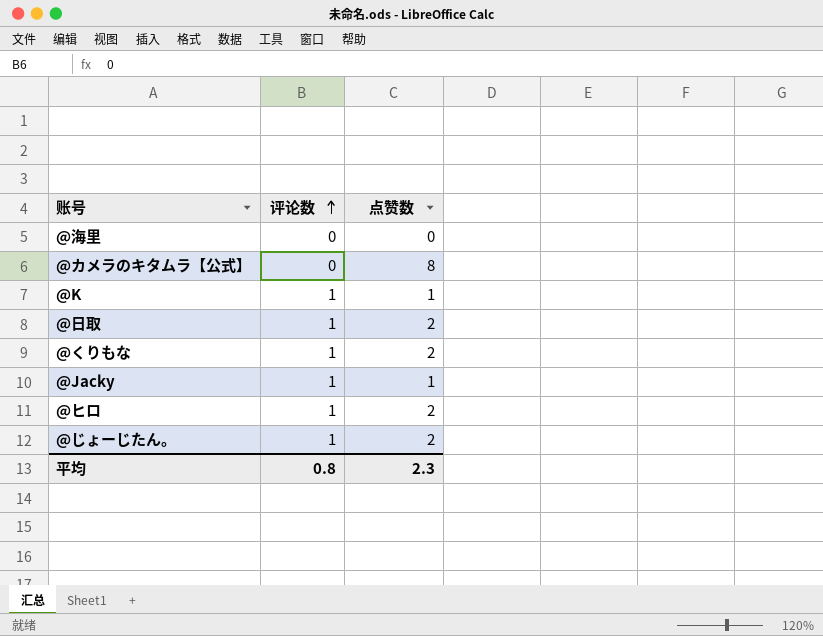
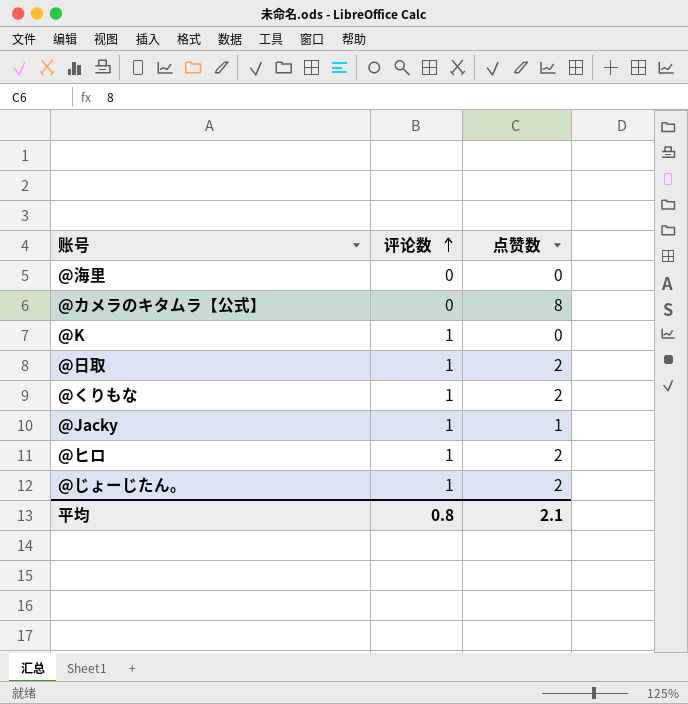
@K | 点赞数: 1 -> 0
平均 | 点赞数: 2.3 -> 2.1

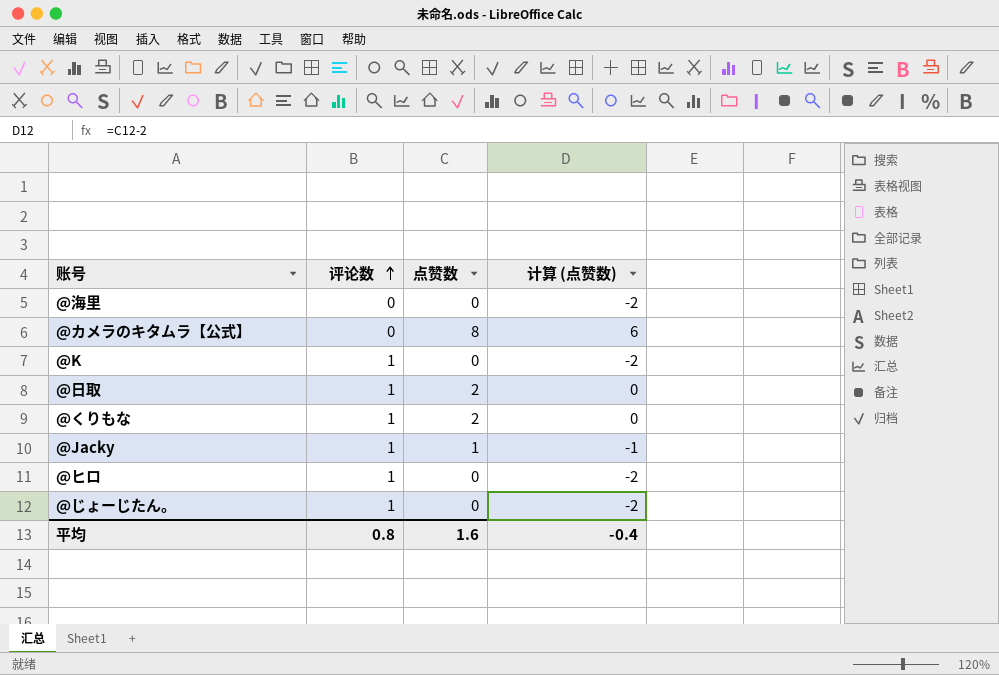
column 计算 (点赞数) | formula: none -> [点赞数] - 2
@ヒロ | 点赞数: 2 -> 0
@じょーじたん。 | 点赞数: 2 -> 0
平均 | 点赞数: 2.1 -> 1.6

